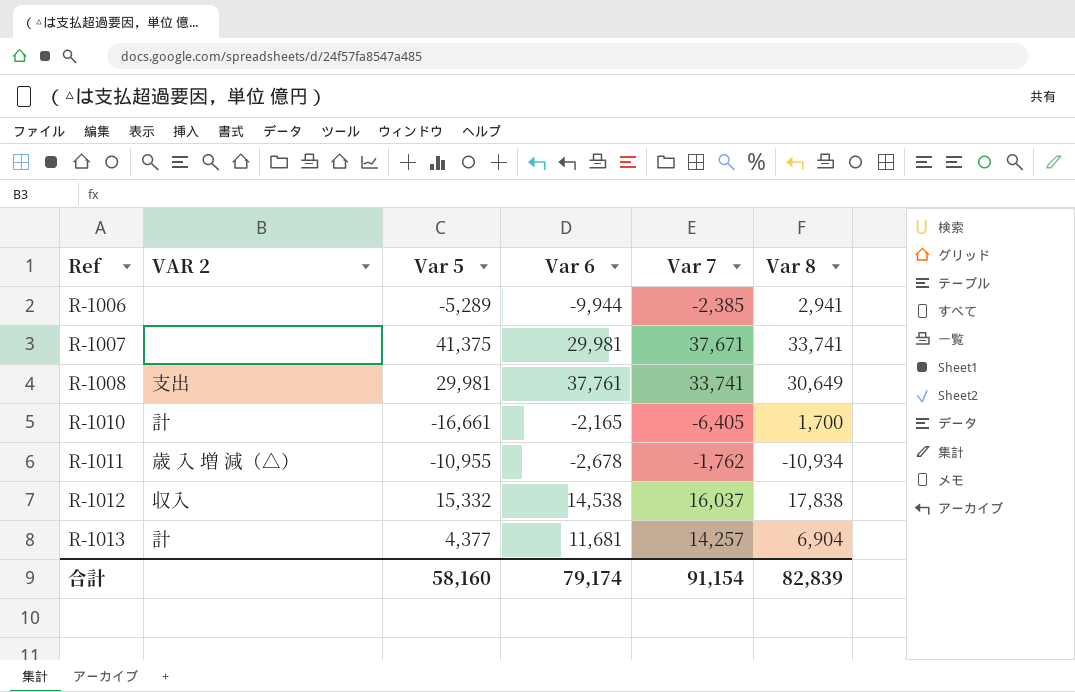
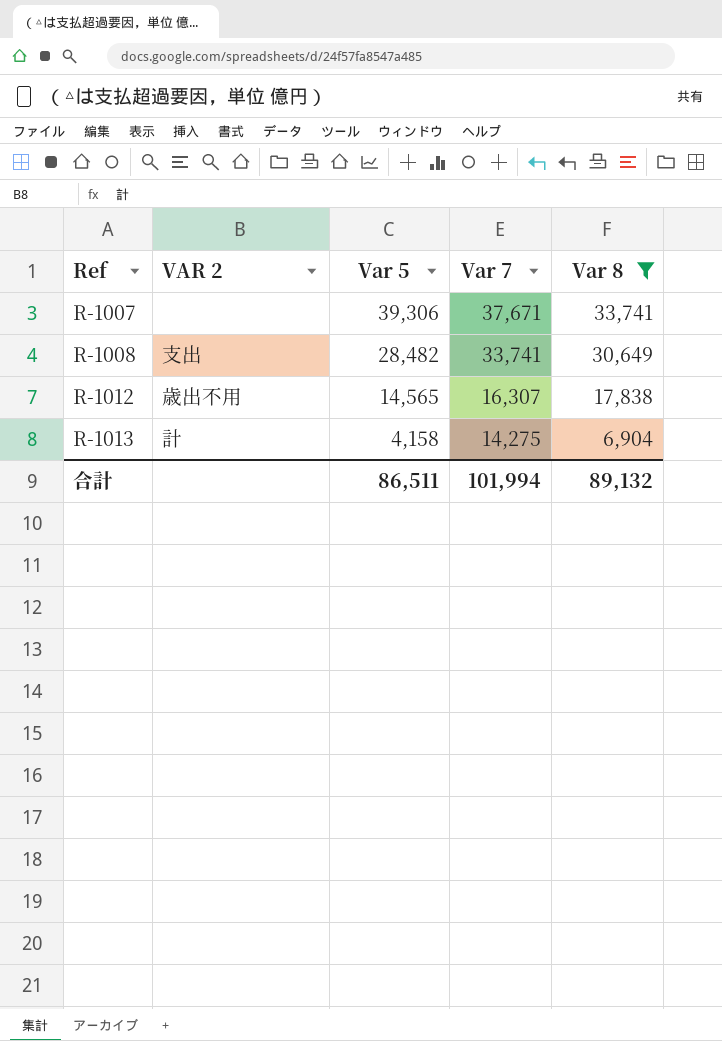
filter: none -> Var 8 >= 6,904
column Var 6 | position: 4 -> none
R-1007 | Var 5: 41,375 -> 39,306
R-1008 | Var 5: 29,981 -> 28,482
R-1012 | VAR 2: 収入 -> 歳出不用
R-1012 | Var 5: 15,332 -> 14,565
R-1012 | Var 7: 16,037 -> 16,307
R-1013 | Var 5: 4,377 -> 4,158
R-1013 | Var 7: 14,257 -> 14,275
合計 | Var 5: 58,160 -> 86,511
合計 | Var 7: 91,154 -> 101,994
合計 | Var 8: 82,839 -> 89,132

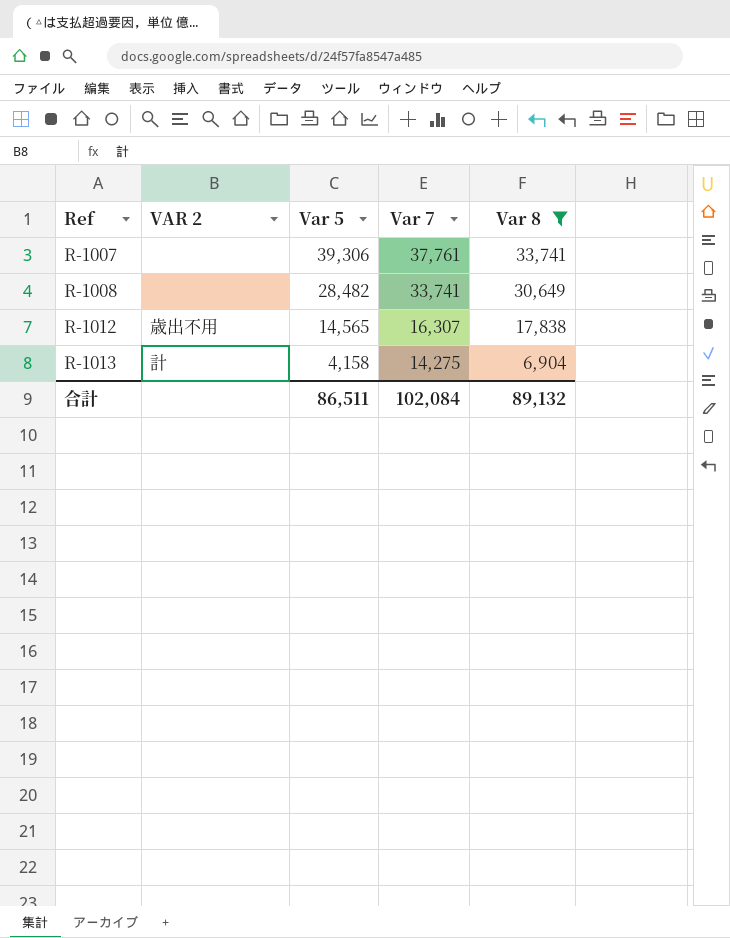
R-1007 | Var 7: 37,671 -> 37,761
R-1008 | VAR 2: 支出 -> none
合計 | Var 7: 101,994 -> 102,084

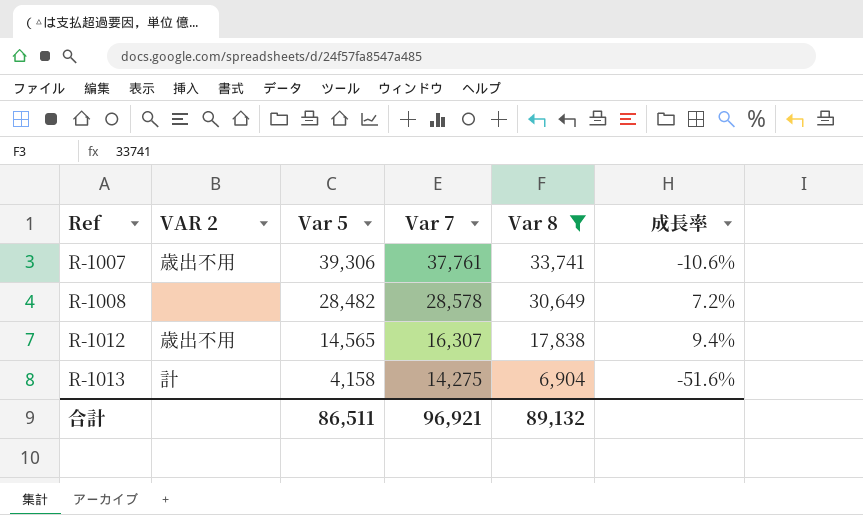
column 成長率 | formula: none -> ([Var 8] - [Var 7]) / [Var 7]
R-1007 | VAR 2: none -> 歳出不用
R-1008 | Var 7: 33,741 -> 28,578
合計 | Var 7: 102,084 -> 96,921

